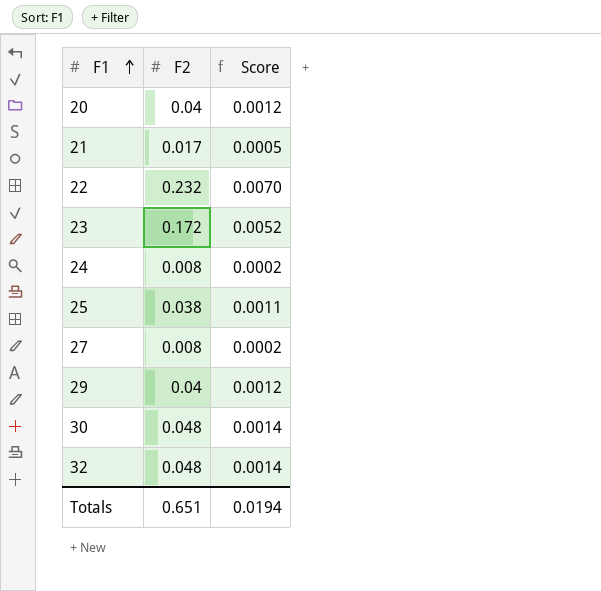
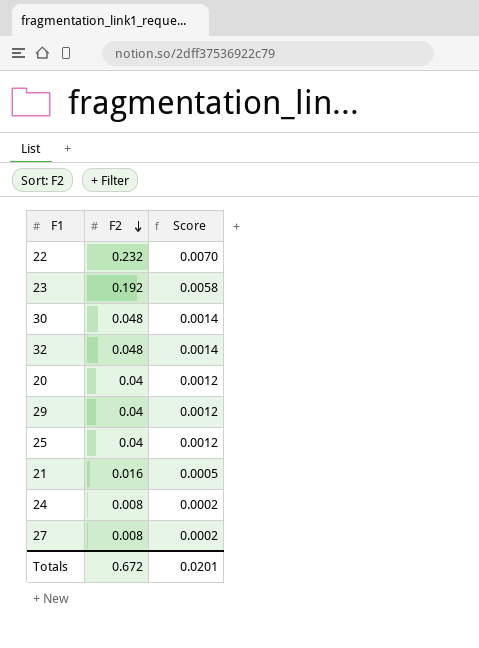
row order: F1 ascending -> F2 descending
23 | F2: 0.172 -> 0.192
23 | Score: 0.0052 -> 0.0058
25 | F2: 0.038 -> 0.04
25 | Score: 0.0011 -> 0.0012
21 | F2: 0.017 -> 0.016
Totals | F2: 0.651 -> 0.672
Totals | Score: 0.0194 -> 0.0201

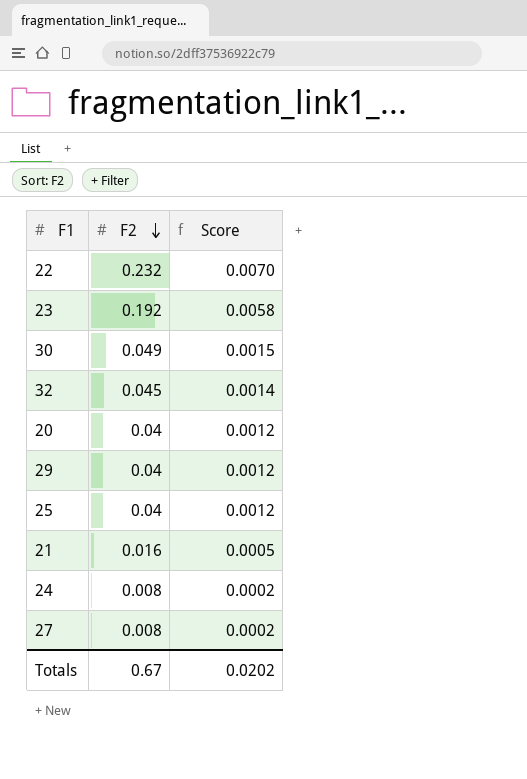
30 | F2: 0.048 -> 0.049
30 | Score: 0.0014 -> 0.0015
32 | F2: 0.048 -> 0.045
Totals | F2: 0.672 -> 0.67
Totals | Score: 0.0201 -> 0.0202

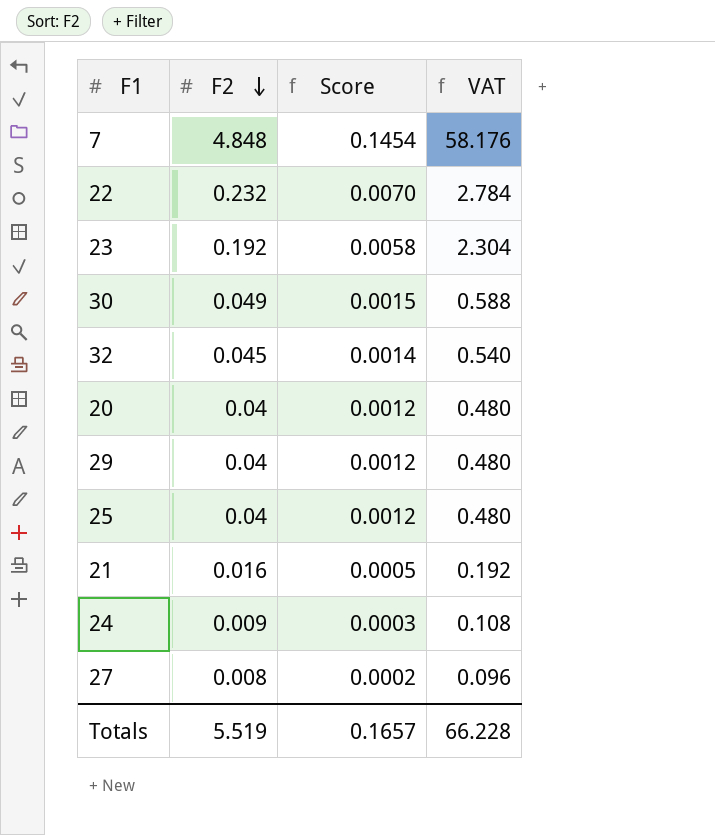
column VAT | formula: none -> [F2] * 12
row 7: none -> 4.848 | 0.1454 | 58.176
24 | F2: 0.008 -> 0.009
24 | Score: 0.0002 -> 0.0003
Totals | F2: 0.67 -> 5.519
Totals | Score: 0.0202 -> 0.1657

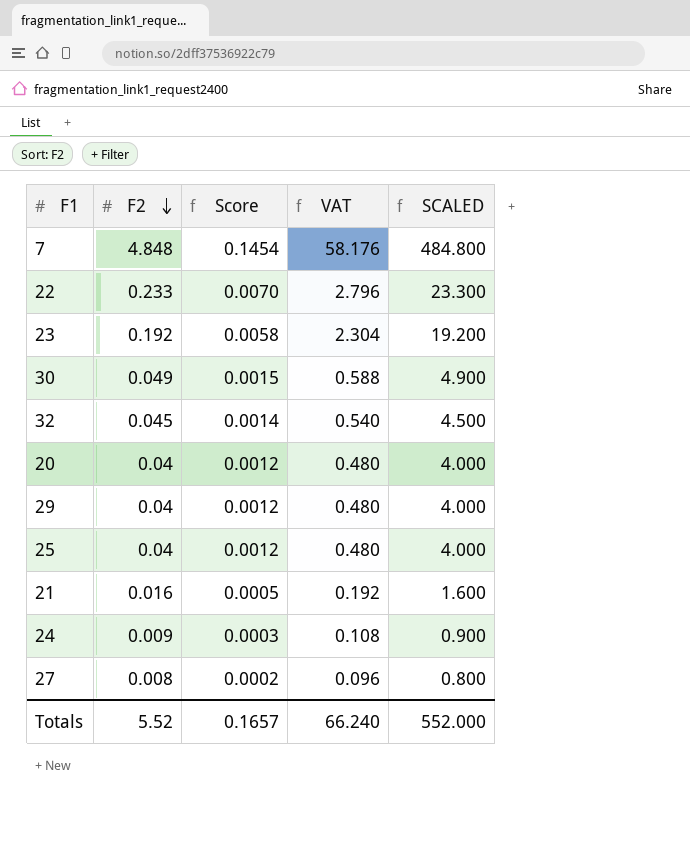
column SCALED | formula: none -> [F2] * 100
22 | F2: 0.232 -> 0.233
22 | VAT: 2.784 -> 2.796
Totals | F2: 5.519 -> 5.52
Totals | VAT: 66.228 -> 66.240

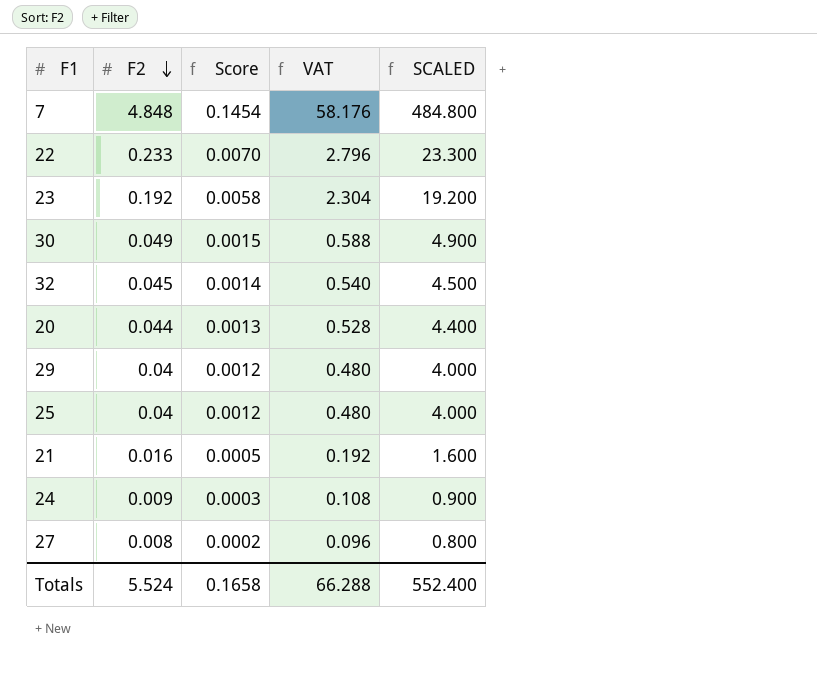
20 | F2: 0.04 -> 0.044
20 | Score: 0.0012 -> 0.0013
20 | VAT: 0.480 -> 0.528
20 | SCALED: 4.000 -> 4.400
Totals | F2: 5.52 -> 5.524
Totals | Score: 0.1657 -> 0.1658
Totals | VAT: 66.240 -> 66.288
Totals | SCALED: 552.000 -> 552.400

